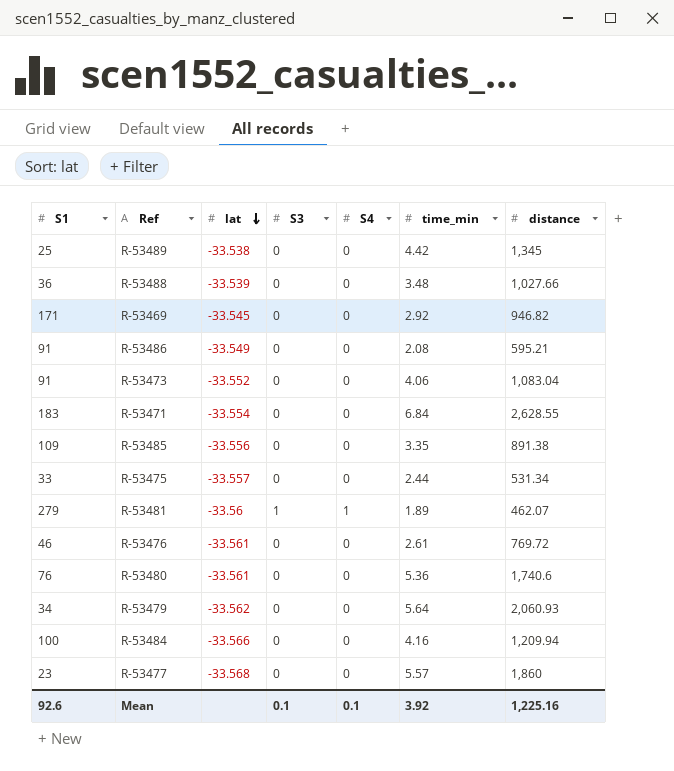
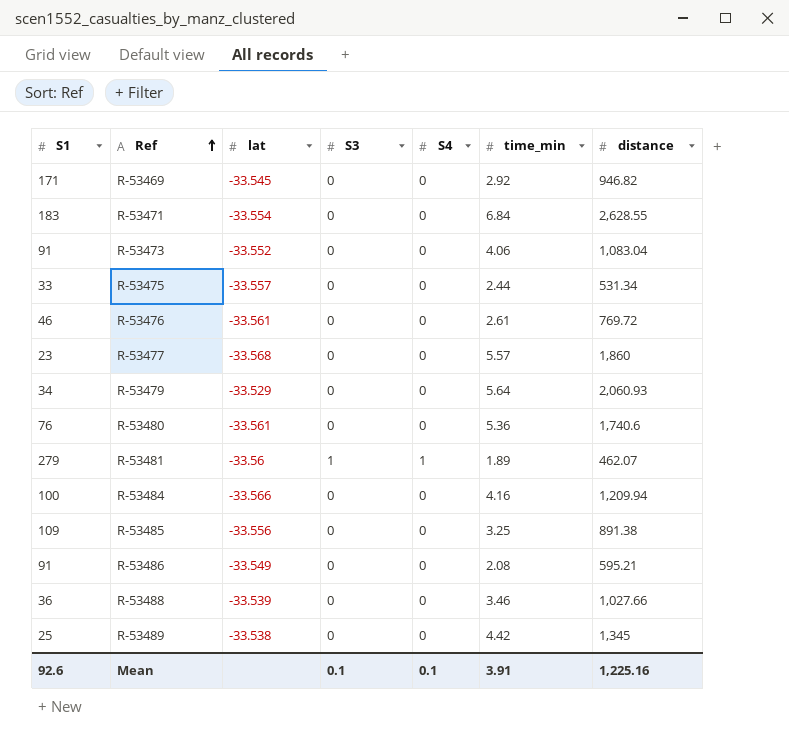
row order: lat descending -> Ref ascending
R-53479 | lat: -33.562 -> -33.529
R-53485 | time_min: 3.35 -> 3.25
R-53488 | time_min: 3.48 -> 3.46
Mean | time_min: 3.92 -> 3.91

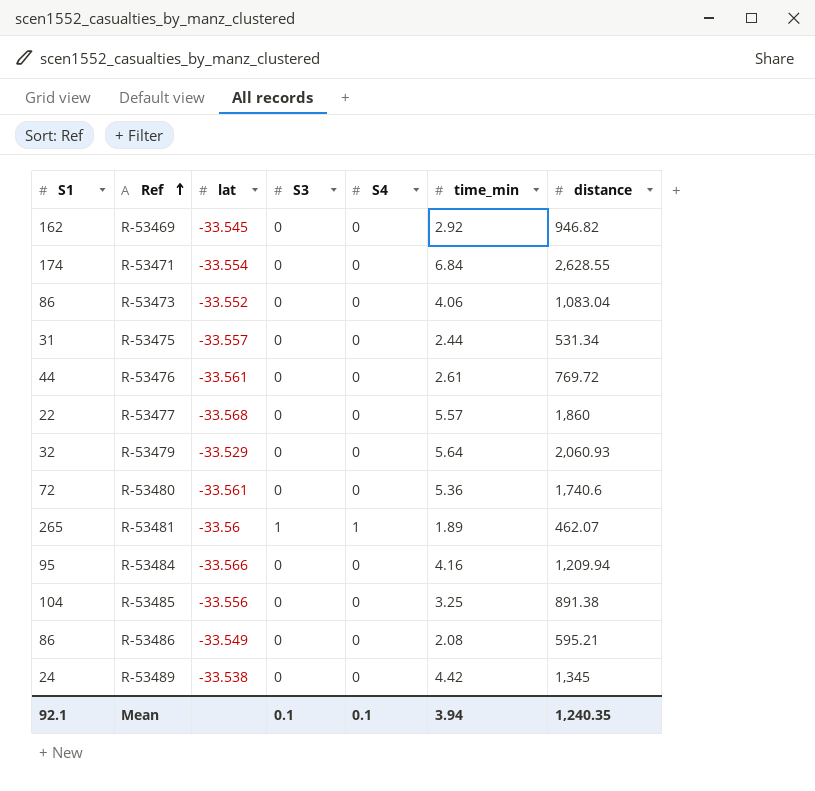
row R-53488: 36 | -33.539 | 0 | 0 | 3.46 | 1,027.66 -> none
R-53469 | S1: 171 -> 162
R-53471 | S1: 183 -> 174
R-53473 | S1: 91 -> 86
R-53475 | S1: 33 -> 31
R-53476 | S1: 46 -> 44
R-53477 | S1: 23 -> 22
R-53479 | S1: 34 -> 32
R-53480 | S1: 76 -> 72
R-53481 | S1: 279 -> 265
R-53484 | S1: 100 -> 95
R-53485 | S1: 109 -> 104
R-53486 | S1: 91 -> 86
R-53489 | S1: 25 -> 24
Mean | S1: 92.6 -> 92.1
Mean | time_min: 3.91 -> 3.94
Mean | distance: 1,225.16 -> 1,240.35

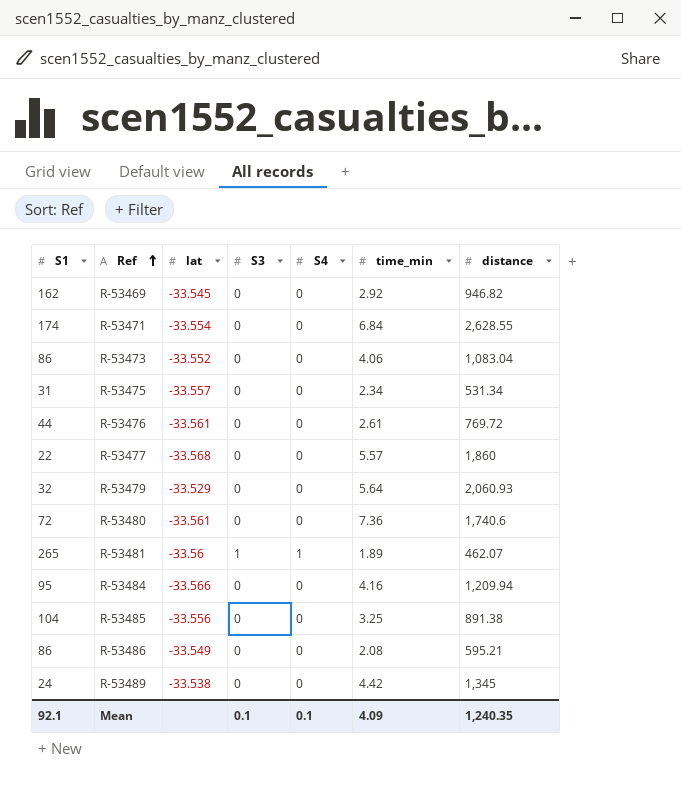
R-53475 | time_min: 2.44 -> 2.34
R-53480 | time_min: 5.36 -> 7.36
Mean | time_min: 3.94 -> 4.09

